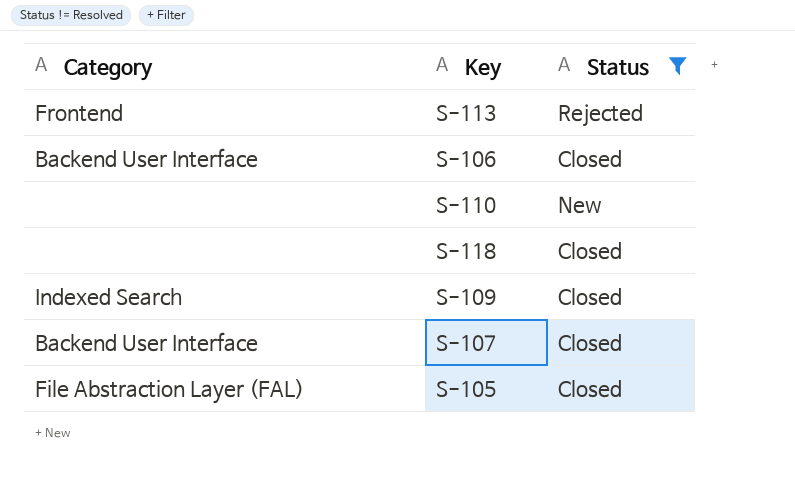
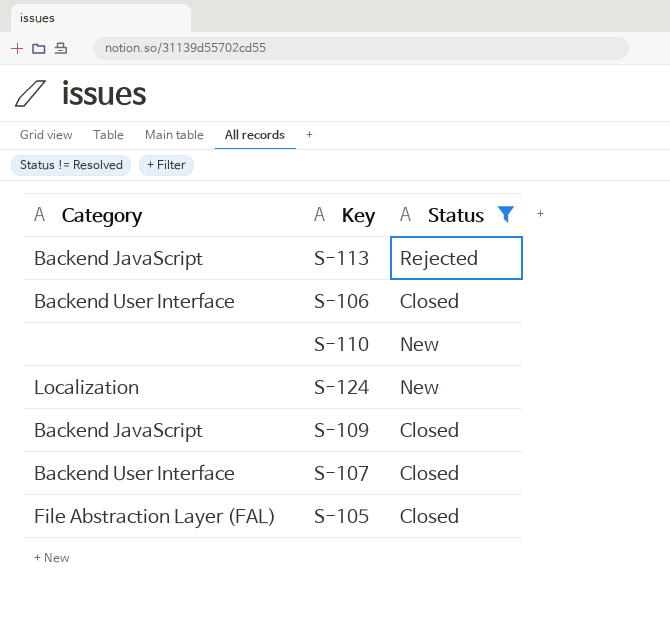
row S-118: none | Closed -> none
S-113 | Category: Frontend -> Backend JavaScript
row S-124: none -> Localization | New
S-109 | Category: Indexed Search -> Backend JavaScript

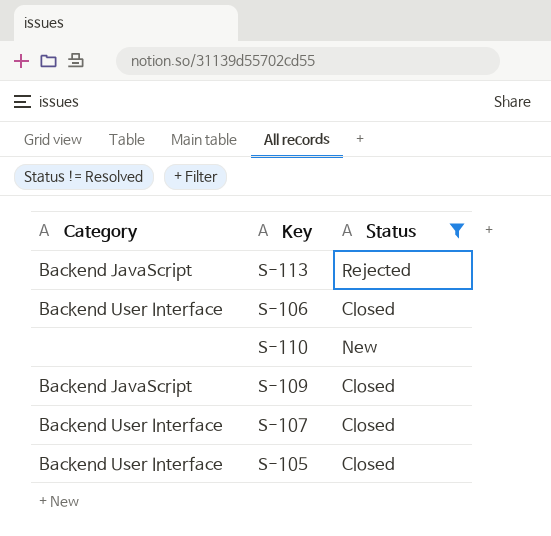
row S-124: Localization | New -> none
S-105 | Category: File Abstraction Layer (FAL) -> Backend User Interface

